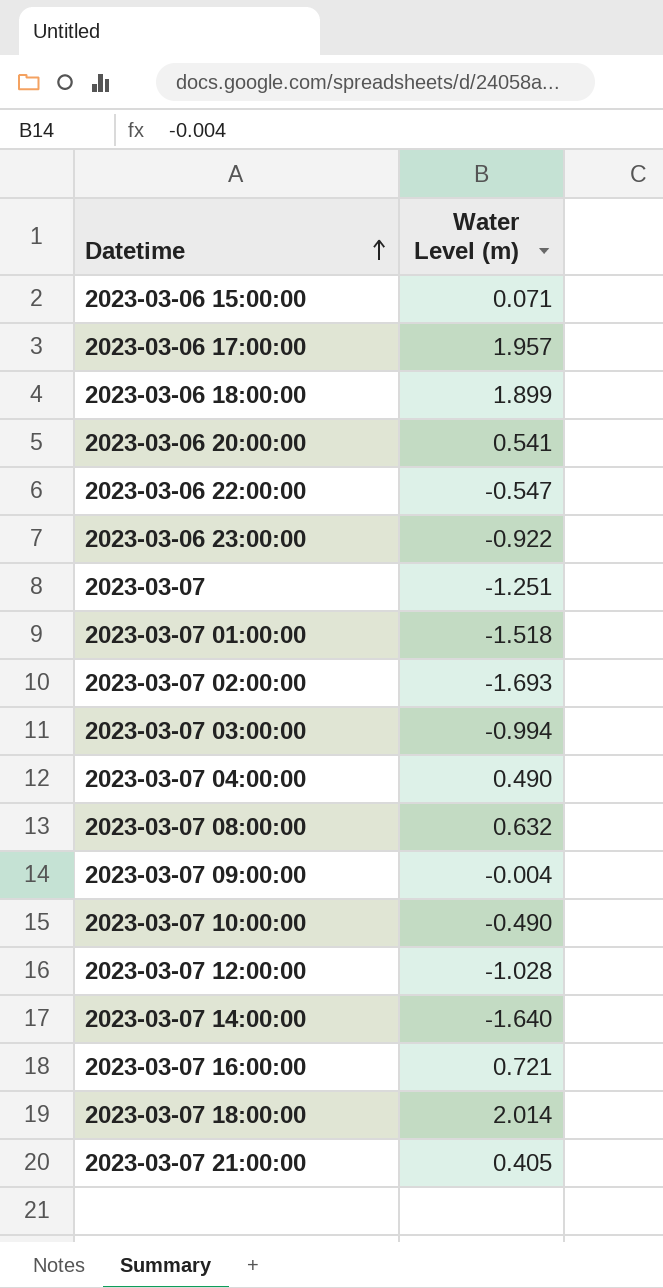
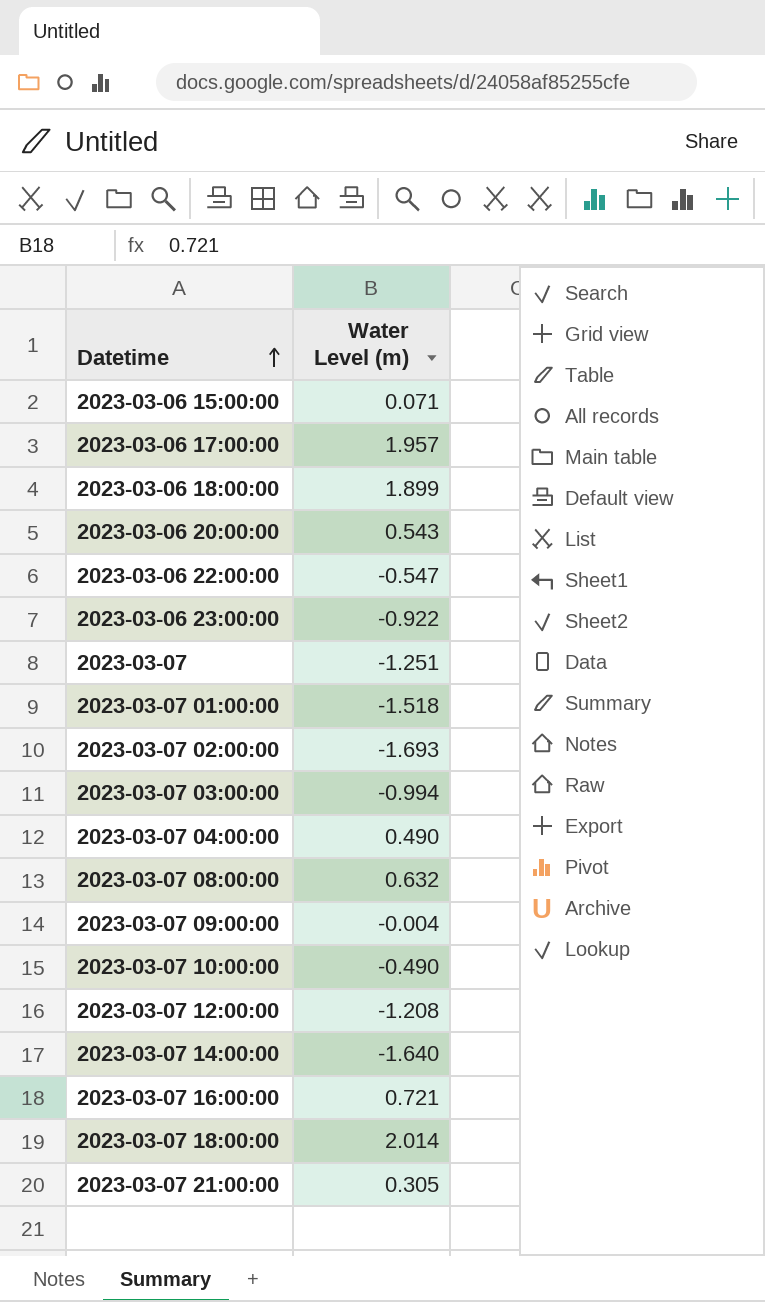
2023-03-06 20:00:00 | Water Level (m): 0.541 -> 0.543
2023-03-07 12:00:00 | Water Level (m): -1.028 -> -1.208
2023-03-07 21:00:00 | Water Level (m): 0.405 -> 0.305

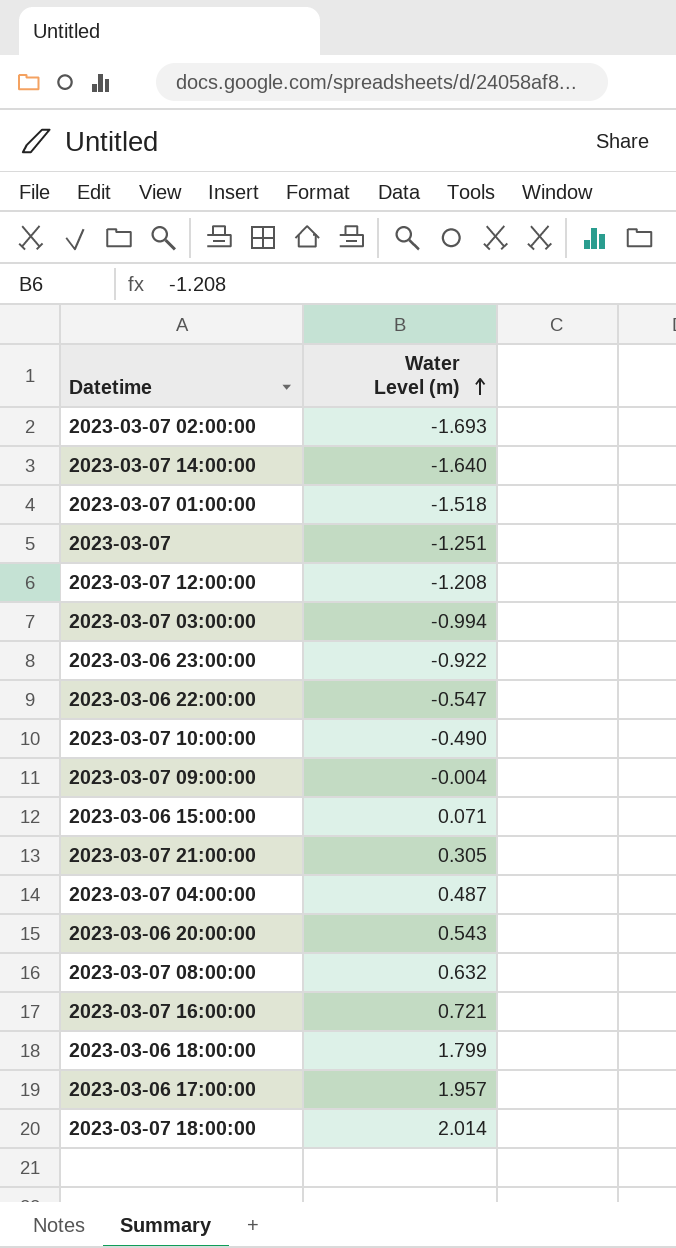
row order: Datetime ascending -> Water Level (m) ascending
2023-03-07 04:00:00 | Water Level (m): 0.490 -> 0.487
2023-03-06 18:00:00 | Water Level (m): 1.899 -> 1.799

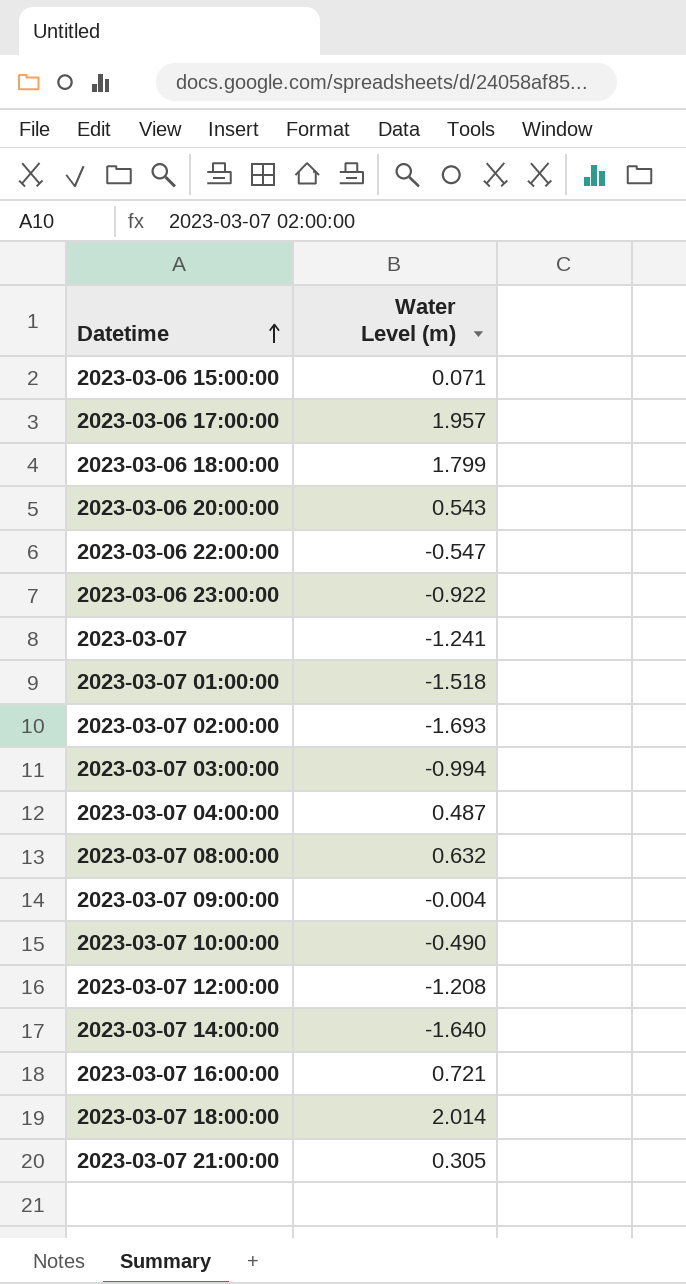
row order: Water Level (m) ascending -> Datetime ascending
2023-03-07 | Water Level (m): -1.251 -> -1.241

